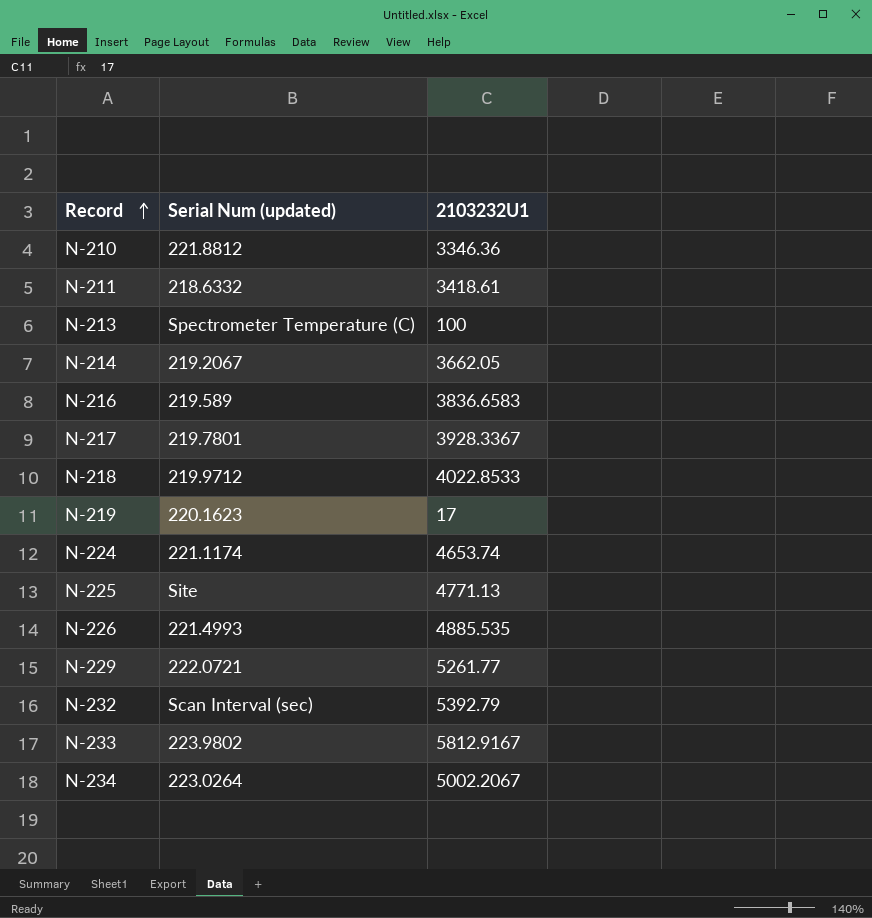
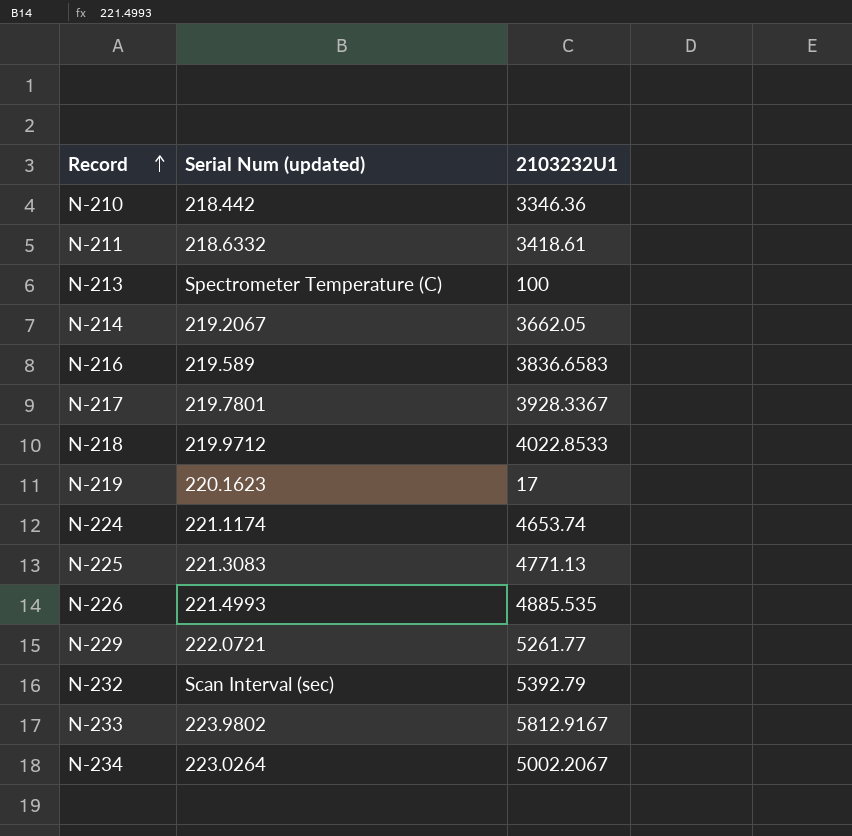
N-210 | Serial Num (updated): 221.8812 -> 218.442
N-225 | Serial Num (updated): Site -> 221.3083

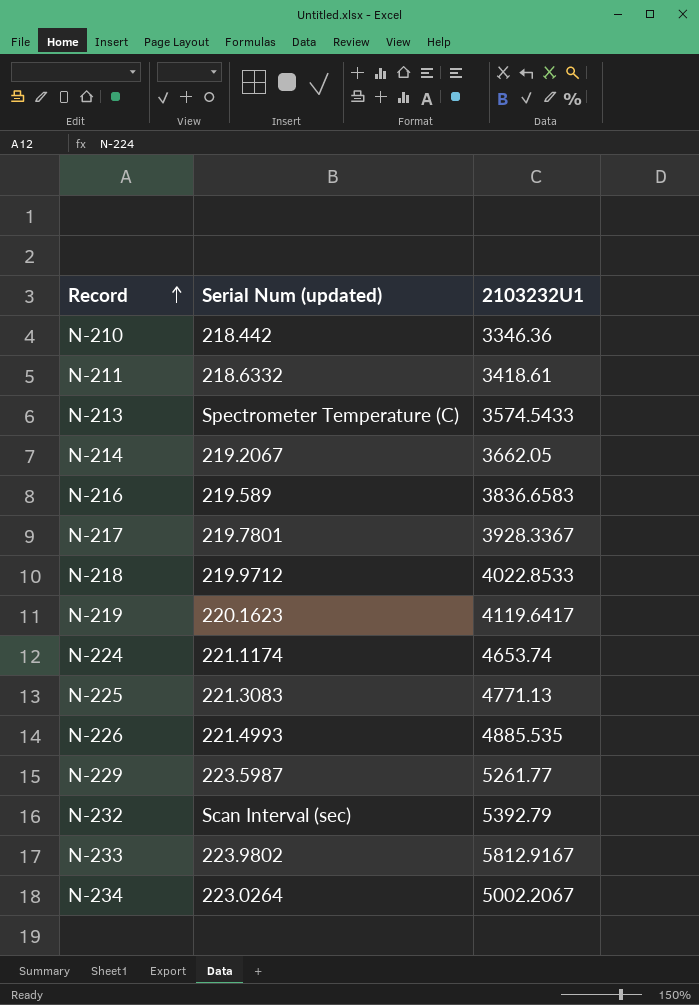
N-213 | 2103232U1: 100 -> 3574.5433
N-219 | 2103232U1: 17 -> 4119.6417
N-229 | Serial Num (updated): 222.0721 -> 223.5987

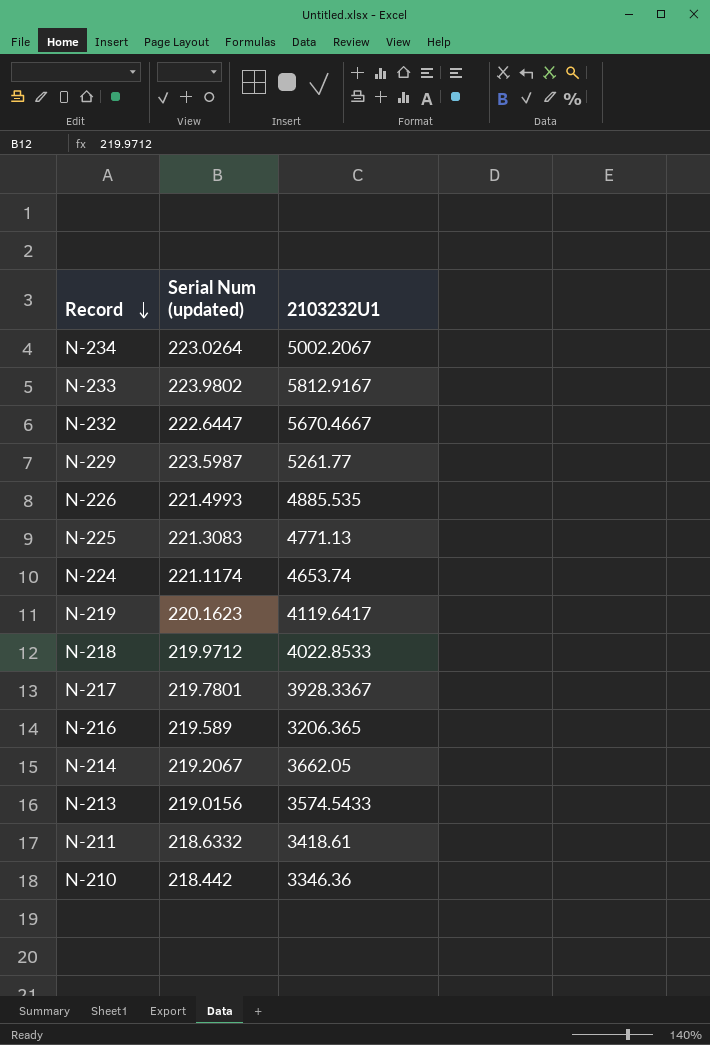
row order: Record ascending -> Record descending
N-232 | Serial Num (updated): Scan Interval (sec) -> 222.6447
N-232 | 2103232U1: 5392.79 -> 5670.4667
N-216 | 2103232U1: 3836.6583 -> 3206.365
N-213 | Serial Num (updated): Spectrometer Temperature (C) -> 219.0156

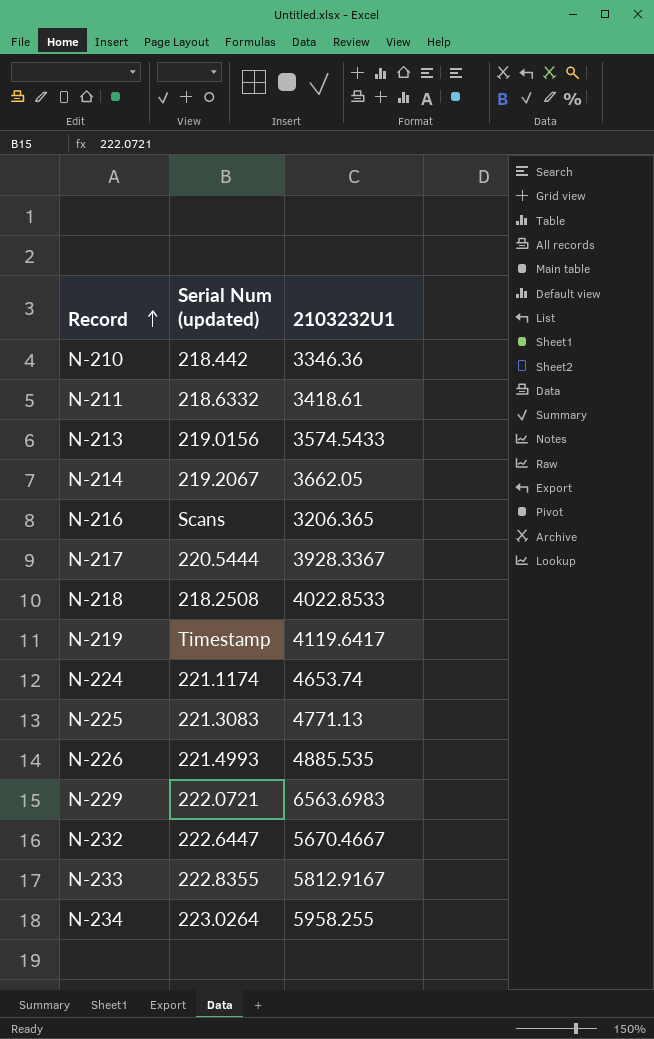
row order: Record descending -> Record ascending
N-216 | Serial Num (updated): 219.589 -> Scans
N-217 | Serial Num (updated): 219.7801 -> 220.5444
N-218 | Serial Num (updated): 219.9712 -> 218.2508
N-219 | Serial Num (updated): 220.1623 -> Timestamp
N-229 | Serial Num (updated): 223.5987 -> 222.0721
N-229 | 2103232U1: 5261.77 -> 6563.6983
N-233 | Serial Num (updated): 223.9802 -> 222.8355
N-234 | 2103232U1: 5002.2067 -> 5958.255

